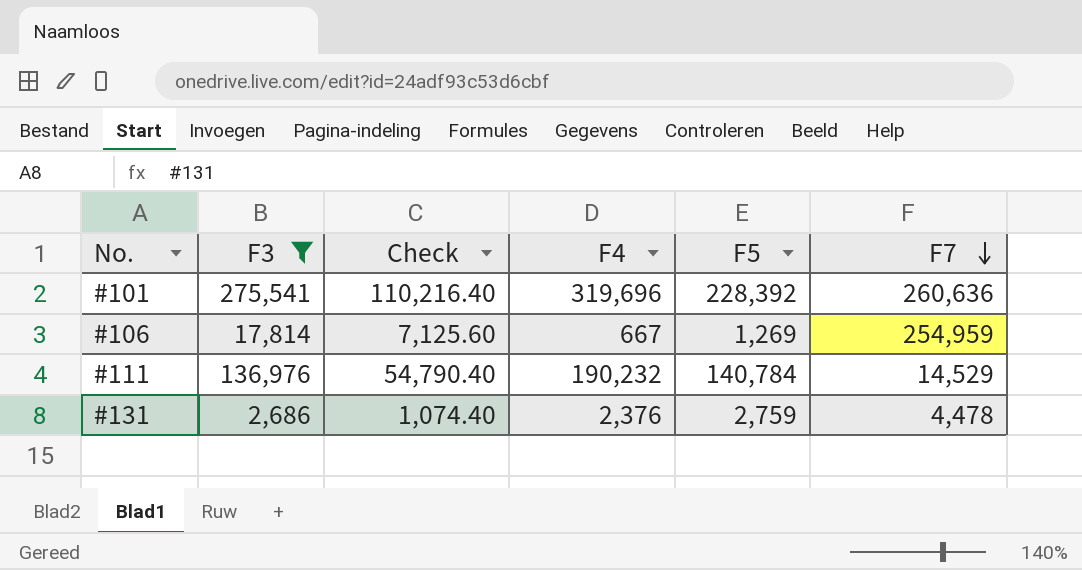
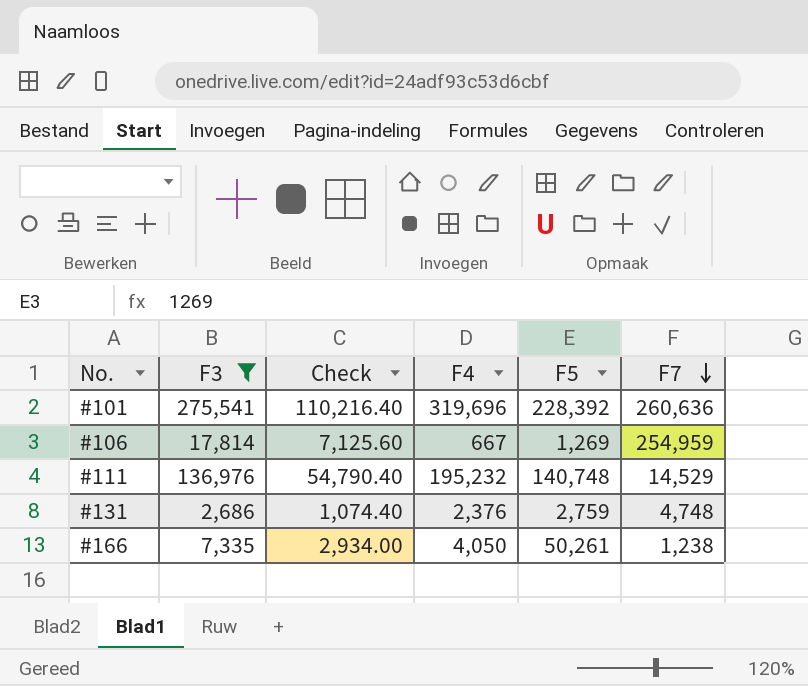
#111 | F4: 190,232 -> 195,232
#111 | F5: 140,784 -> 140,748
#131 | F7: 4,478 -> 4,748
row #166: none -> 7,335 | 2,934.00 | 4,050 | 50,261 | 1,238

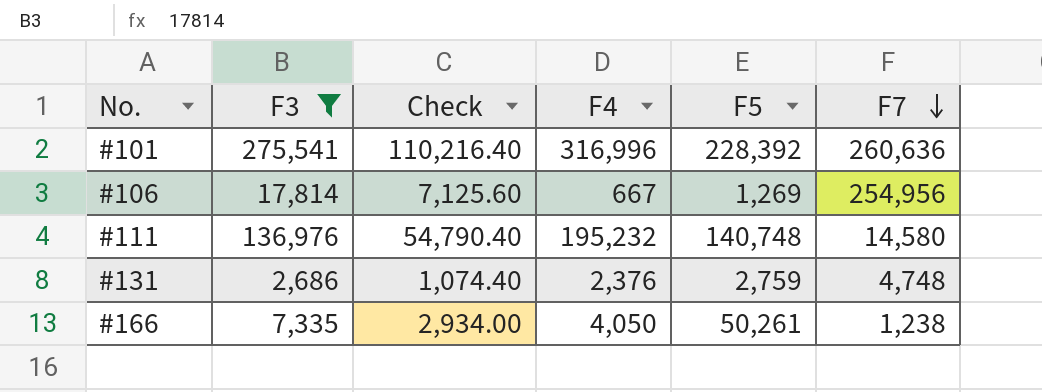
#101 | F4: 319,696 -> 316,996
#106 | F7: 254,959 -> 254,956
#111 | F7: 14,529 -> 14,580

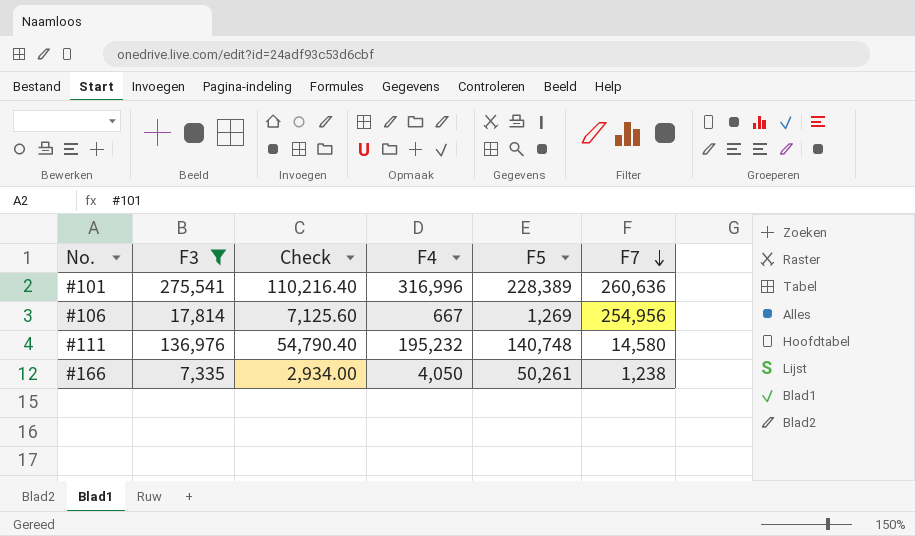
row #131: 2,686 | 1,074.40 | 2,376 | 2,759 | 4,748 -> none
#101 | F5: 228,392 -> 228,389

